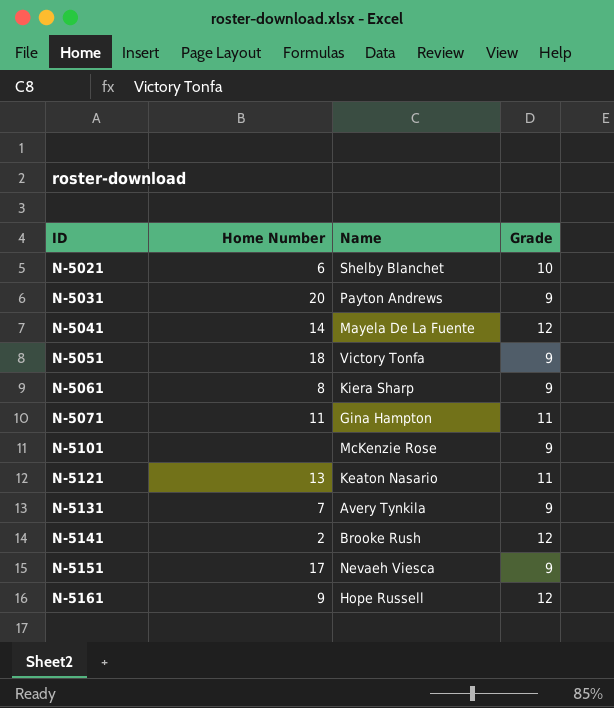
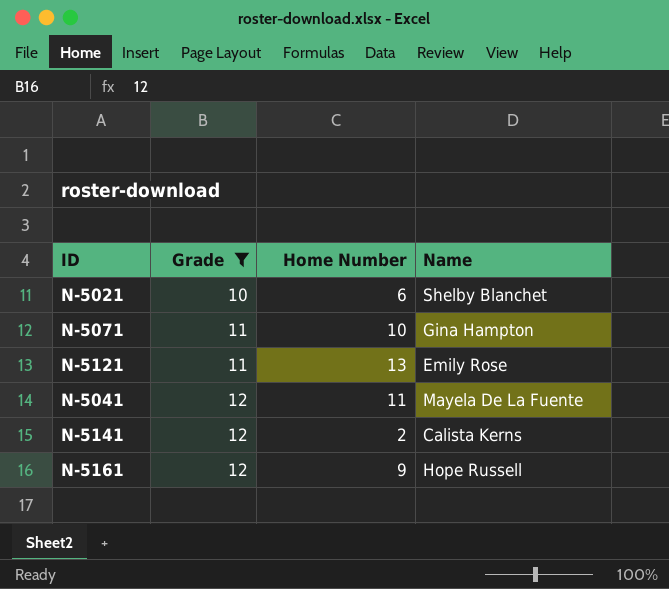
filter: none -> Grade != 9
row order: ID ascending -> Grade ascending
column Grade | position: 4 -> 2
N-5071 | Home Number: 11 -> 10
N-5121 | Name: Keaton Nasario -> Emily Rose
N-5041 | Home Number: 14 -> 11
N-5141 | Name: Brooke Rush -> Calista Kerns

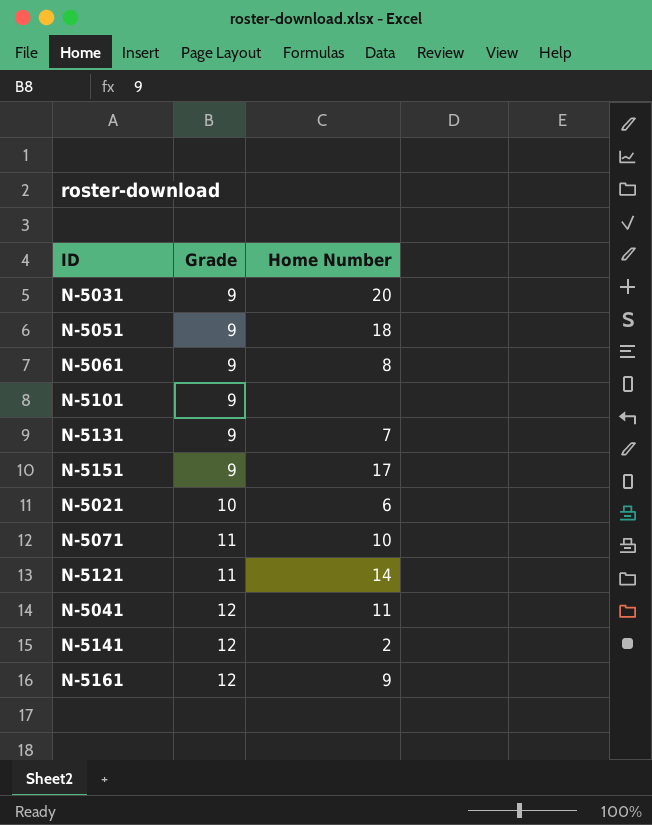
filter: Grade != 9 -> none
column Name | position: 4 -> none
N-5121 | Home Number: 13 -> 14

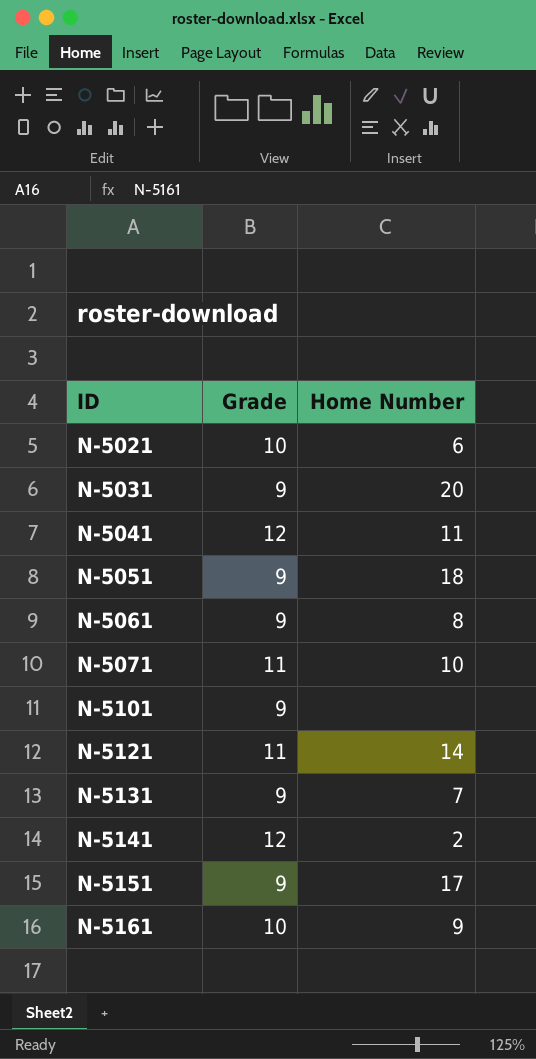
row order: Grade ascending -> ID ascending
N-5161 | Grade: 12 -> 10

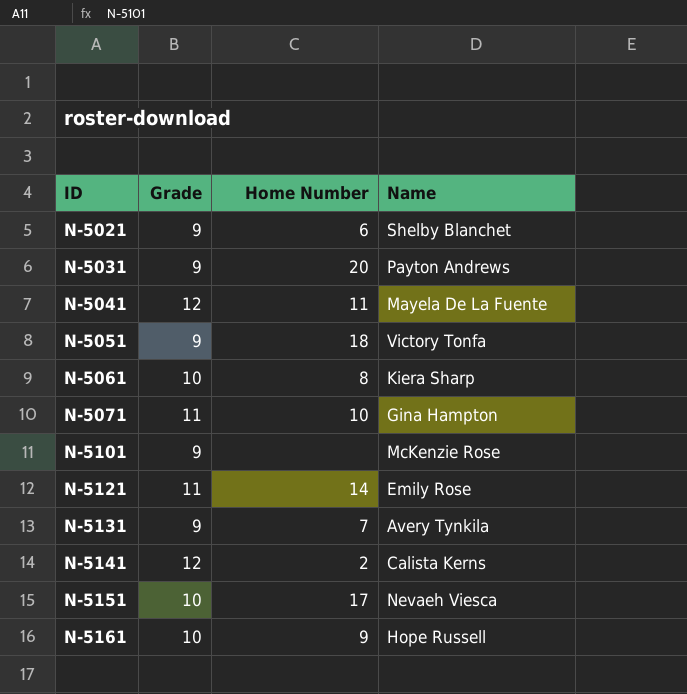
column Name | position: none -> 4
N-5021 | Grade: 10 -> 9
N-5061 | Grade: 9 -> 10
N-5151 | Grade: 9 -> 10

